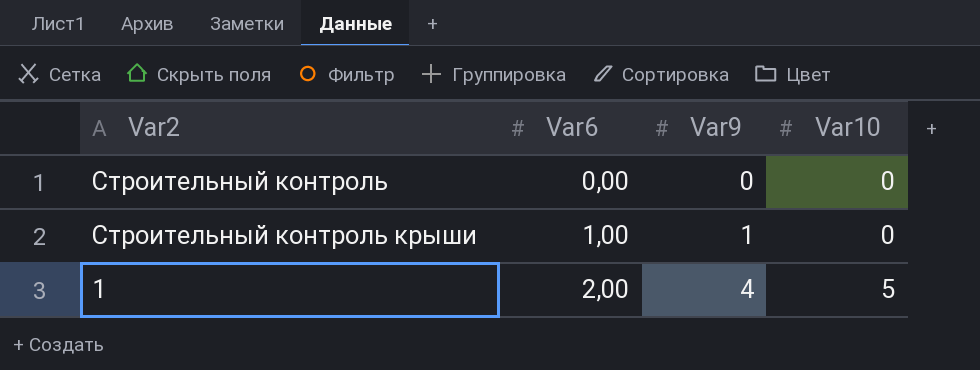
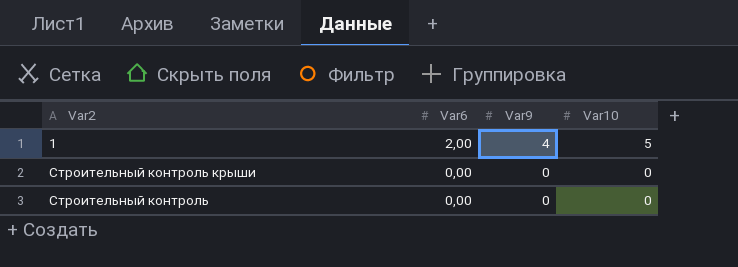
row order: Var6 ascending -> Var6 descending
Строительный контроль крыши | Var6: 1,00 -> 0,00
Строительный контроль крыши | Var9: 1 -> 0

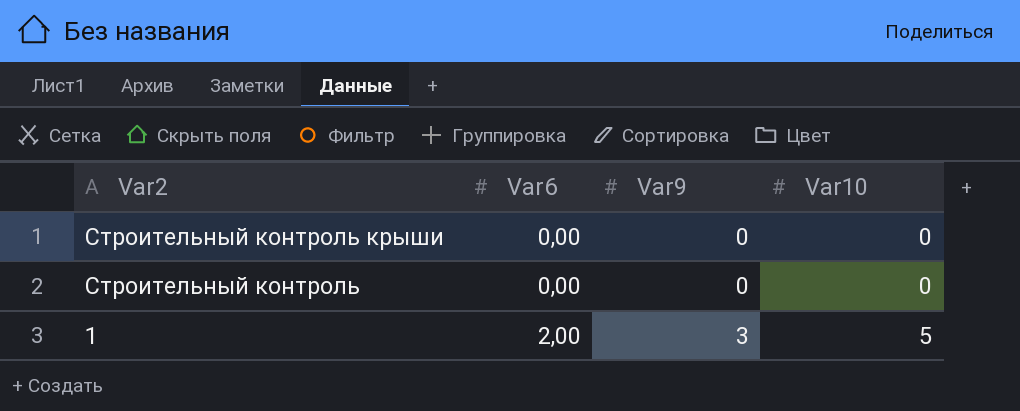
row order: Var6 descending -> Var2 descending
1 | Var9: 4 -> 3

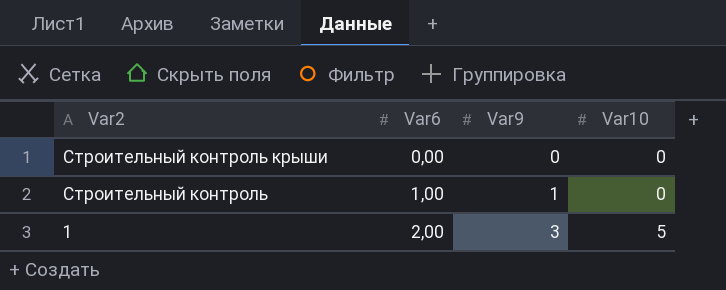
Строительный контроль | Var6: 0,00 -> 1,00
Строительный контроль | Var9: 0 -> 1

